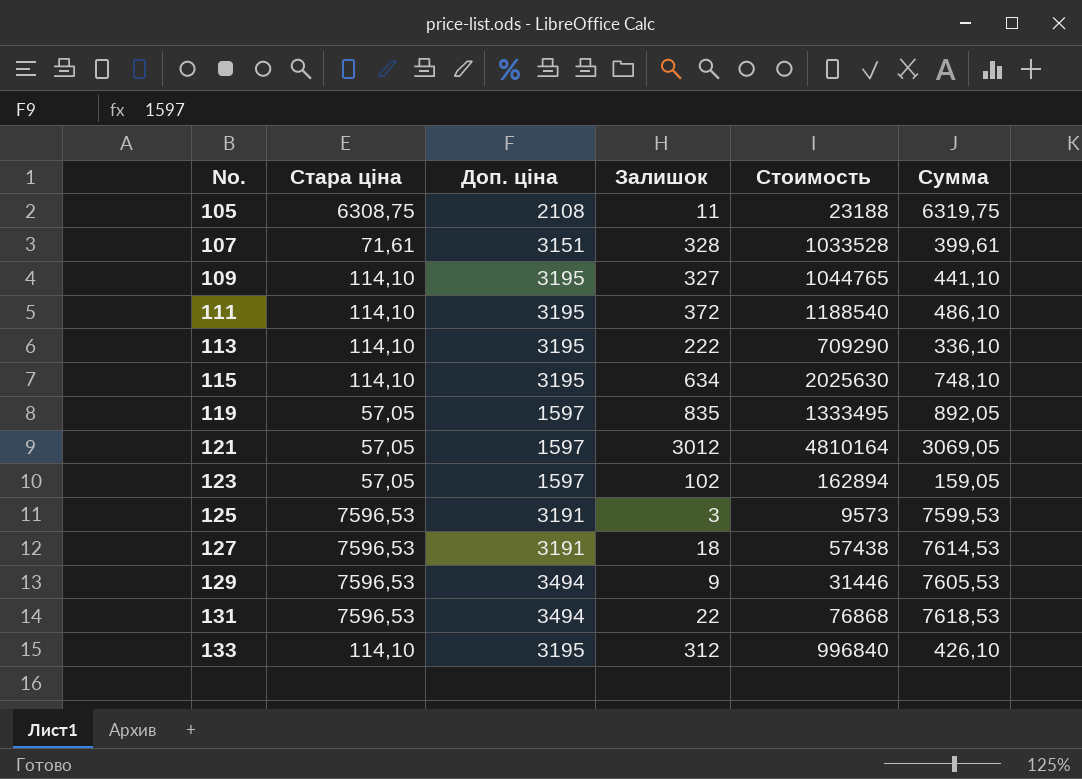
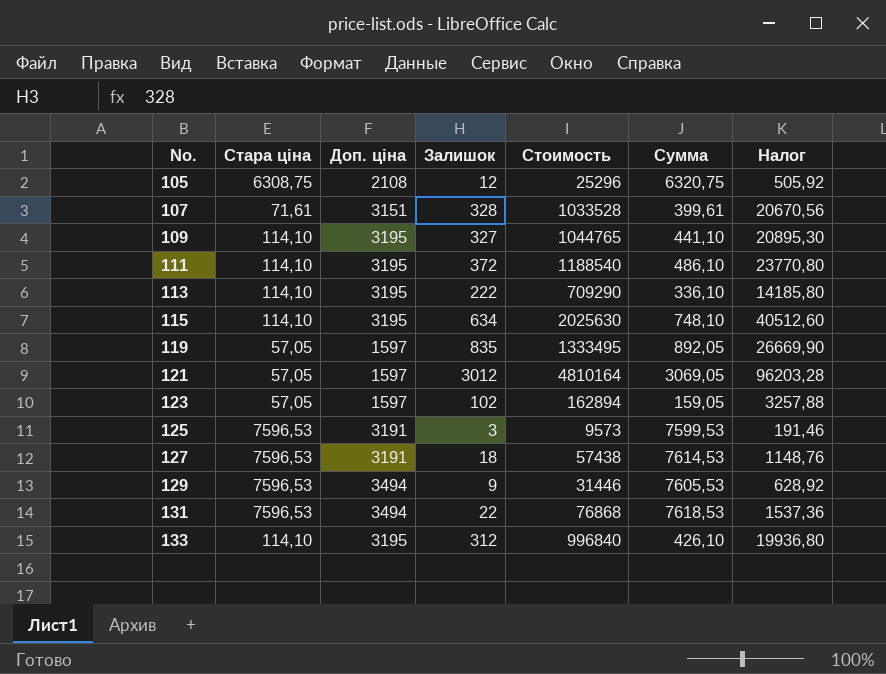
column Налог | formula: none -> [Стоимость] * 0,02
105 | Залишок: 11 -> 12
105 | Стоимость: 23188 -> 25296
105 | Сумма: 6319,75 -> 6320,75

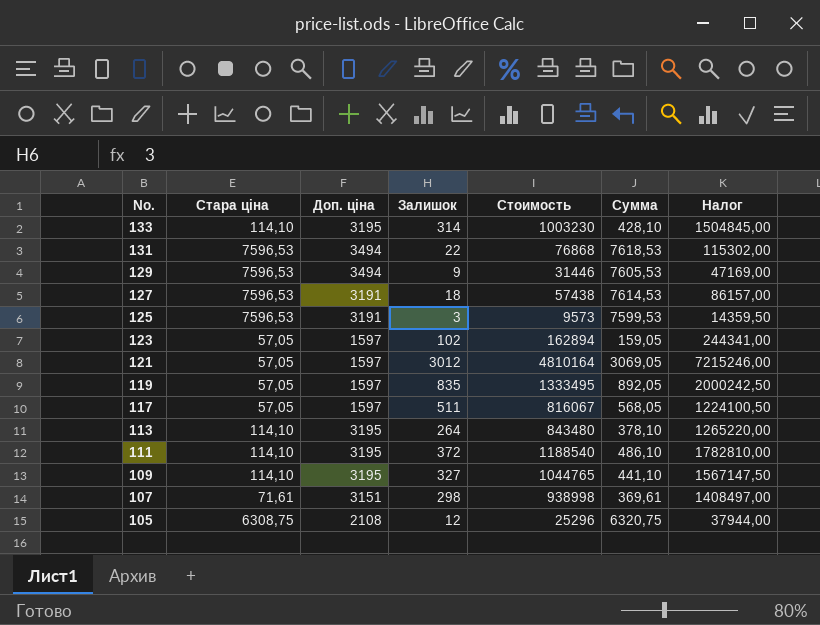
row order: No. ascending -> No. descending
column Налог | formula: [Стоимость] * 0,02 -> [Стоимость] * 1,5
row 115: 114,10 | 3195 | 634 | 2025630 | 748,10 | 40512,60 -> none
133 | Залишок: 312 -> 314
133 | Стоимость: 996840 -> 1003230
133 | Сумма: 426,10 -> 428,10
row 117: none -> 57,05 | 1597 | 511 | 816067 | 568,05 | 1224100,50
113 | Залишок: 222 -> 264
113 | Стоимость: 709290 -> 843480
113 | Сумма: 336,10 -> 378,10
107 | Залишок: 328 -> 298
107 | Стоимость: 1033528 -> 938998
107 | Сумма: 399,61 -> 369,61

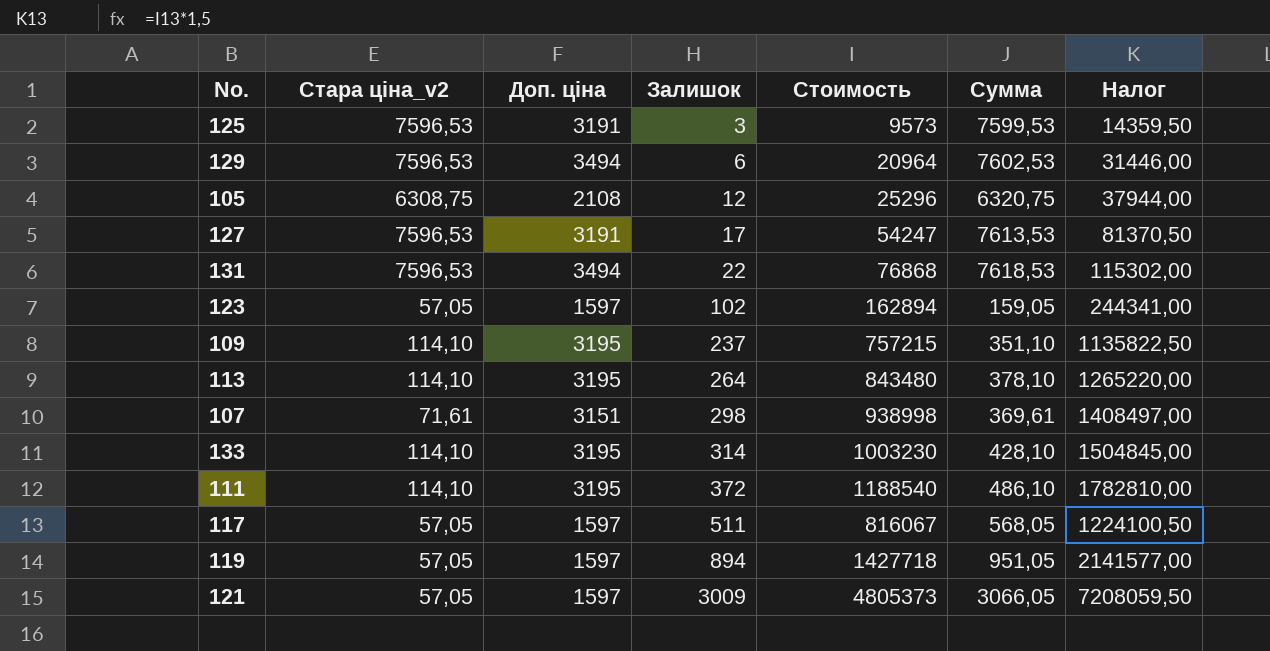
row order: No. descending -> Залишок ascending
column name: Стара ціна -> Стара ціна_v2
129 | Залишок: 9 -> 6
129 | Стоимость: 31446 -> 20964
129 | Сумма: 7605,53 -> 7602,53
129 | Налог: 47169,00 -> 31446,00
127 | Залишок: 18 -> 17
127 | Стоимость: 57438 -> 54247
127 | Сумма: 7614,53 -> 7613,53
127 | Налог: 86157,00 -> 81370,50
109 | Залишок: 327 -> 237
109 | Стоимость: 1044765 -> 757215
109 | Сумма: 441,10 -> 351,10
109 | Налог: 1567147,50 -> 1135822,50
119 | Залишок: 835 -> 894
119 | Стоимость: 1333495 -> 1427718
119 | Сумма: 892,05 -> 951,05
119 | Налог: 2000242,50 -> 2141577,00
121 | Залишок: 3012 -> 3009
121 | Стоимость: 4810164 -> 4805373
121 | Сумма: 3069,05 -> 3066,05
121 | Налог: 7215246,00 -> 7208059,50

